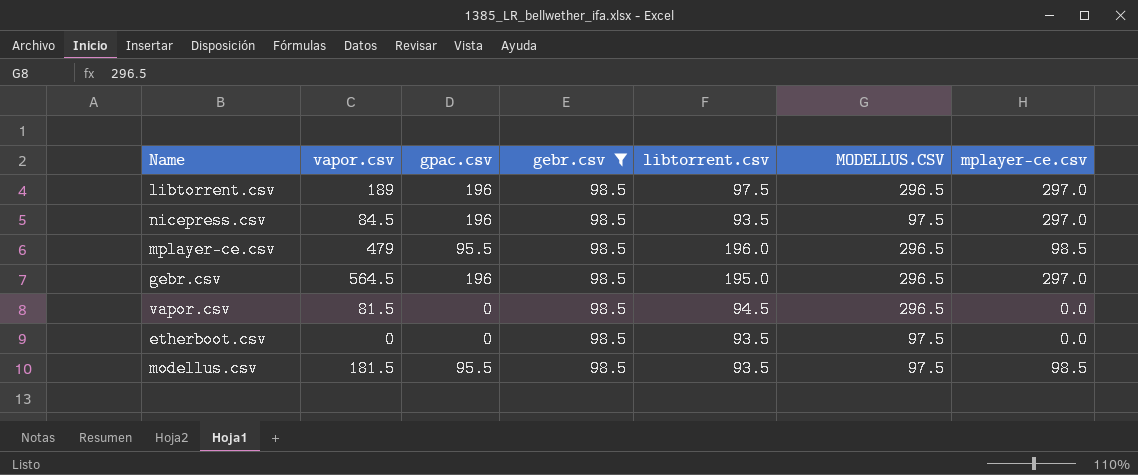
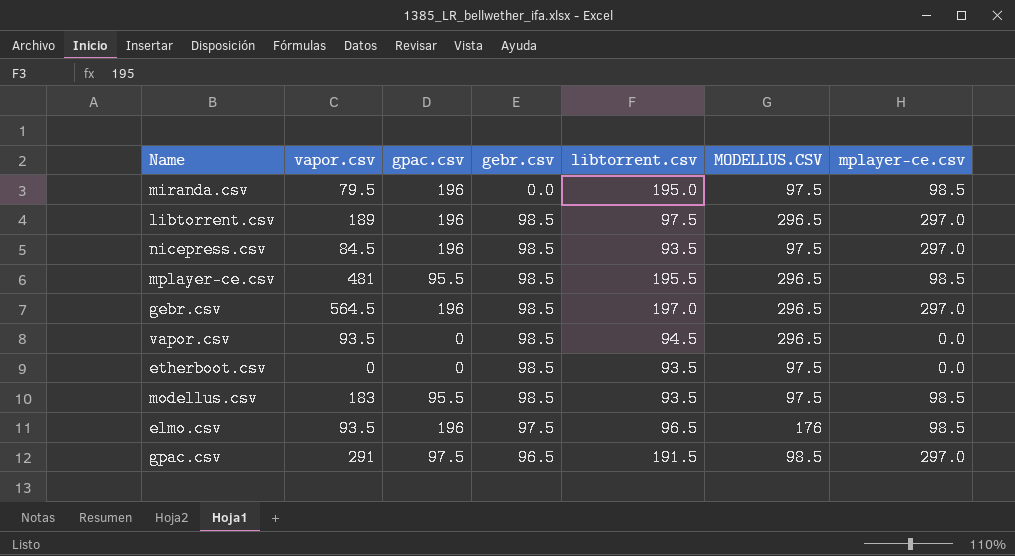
filter: gebr.csv = 98.5 -> none
mplayer-ce.csv | vapor.csv: 479 -> 481
mplayer-ce.csv | libtorrent.csv: 196.0 -> 195.5
gebr.csv | libtorrent.csv: 195.0 -> 197.0
vapor.csv | vapor.csv: 81.5 -> 93.5
modellus.csv | vapor.csv: 181.5 -> 183

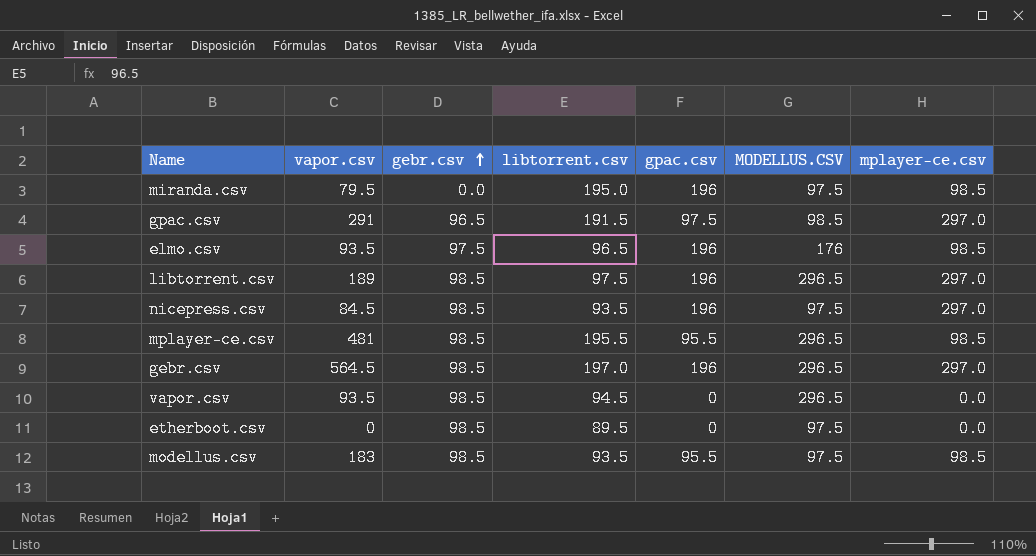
row order: none -> gebr.csv ascending
column gpac.csv | position: 3 -> 5
etherboot.csv | libtorrent.csv: 93.5 -> 89.5

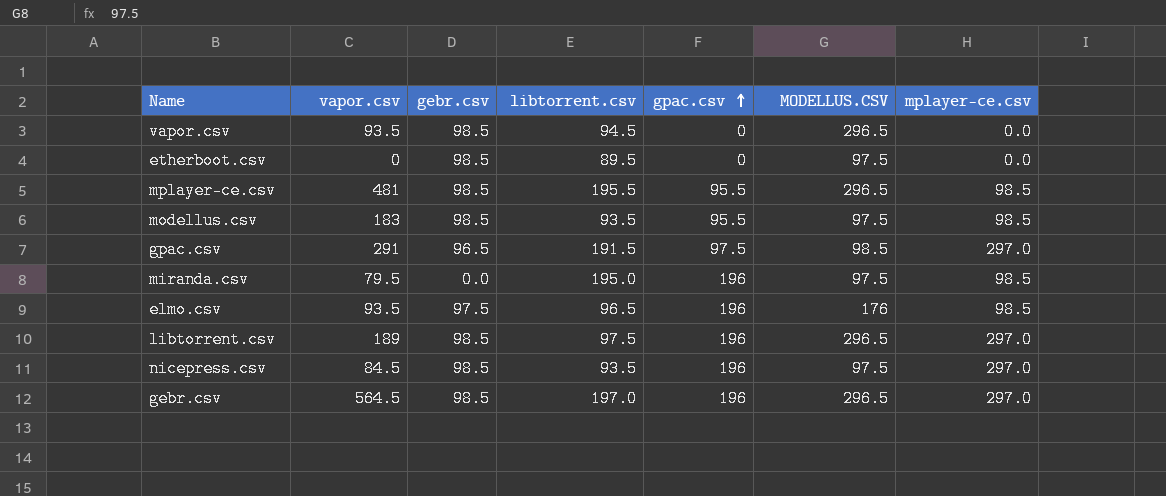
row order: gebr.csv ascending -> gpac.csv ascending

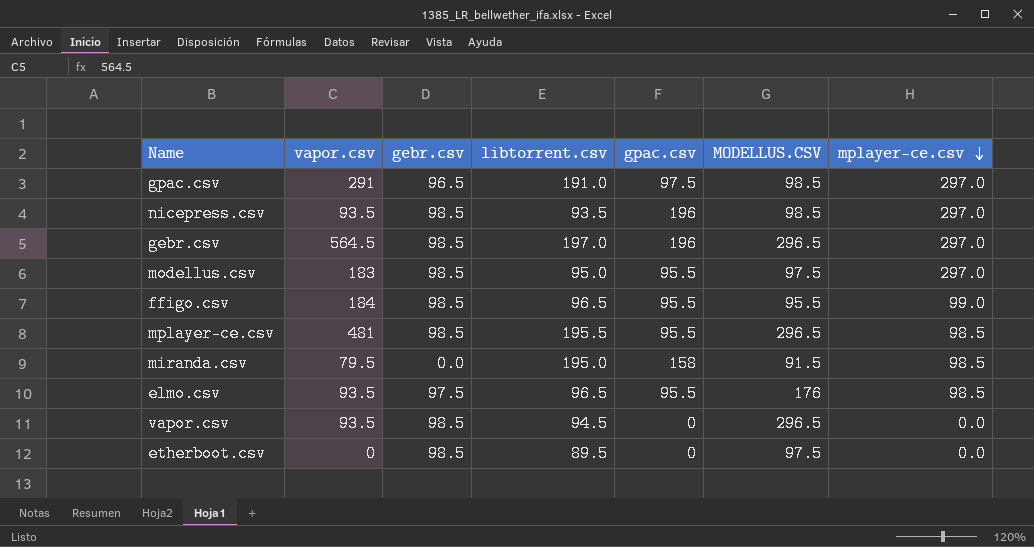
row order: gpac.csv ascending -> mplayer-ce.csv descending
row libtorrent.csv: 189 | 98.5 | 97.5 | 196 | 296.5 | 297.0 -> none
gpac.csv | libtorrent.csv: 191.5 -> 191.0
nicepress.csv | vapor.csv: 84.5 -> 93.5
nicepress.csv | MODELLUS.CSV: 97.5 -> 98.5
modellus.csv | libtorrent.csv: 93.5 -> 95.0
modellus.csv | mplayer-ce.csv: 98.5 -> 297.0
row ffigo.csv: none -> 184 | 98.5 | 96.5 | 95.5 | 95.5 | 99.0
miranda.csv | gpac.csv: 196 -> 158
miranda.csv | MODELLUS.CSV: 97.5 -> 91.5
elmo.csv | gpac.csv: 196 -> 95.5

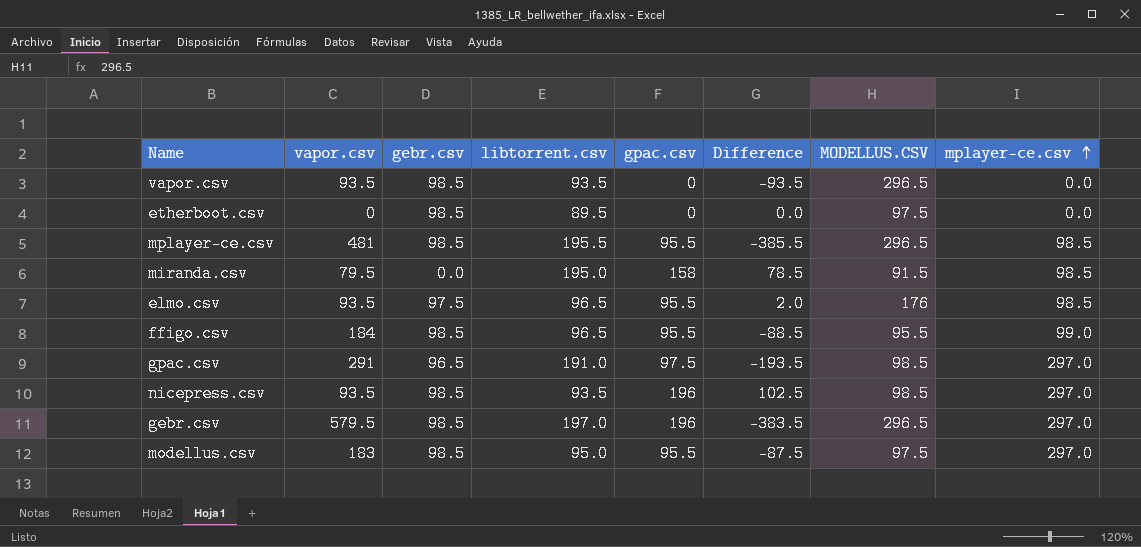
row order: mplayer-ce.csv descending -> mplayer-ce.csv ascending
column Difference | formula: none -> [gpac.csv] - [vapor.csv]
vapor.csv | libtorrent.csv: 94.5 -> 93.5
gebr.csv | vapor.csv: 564.5 -> 579.5

